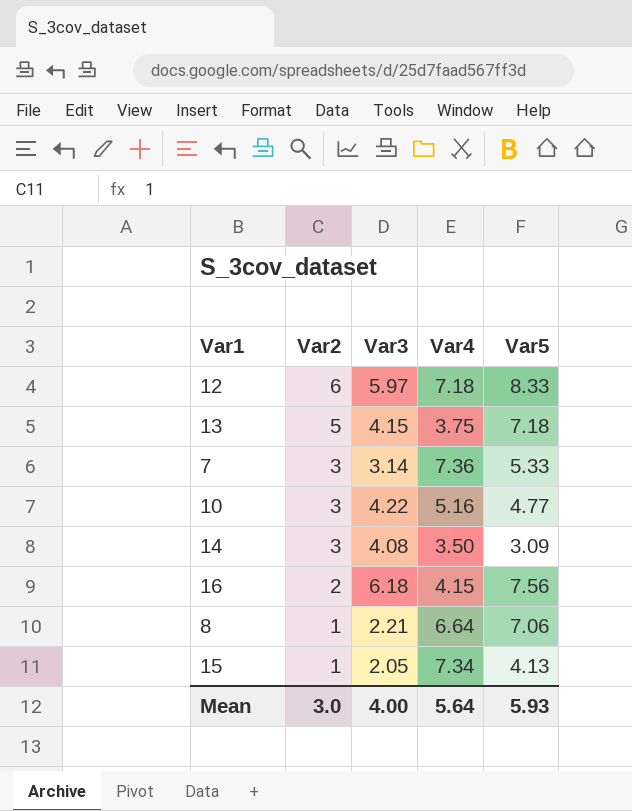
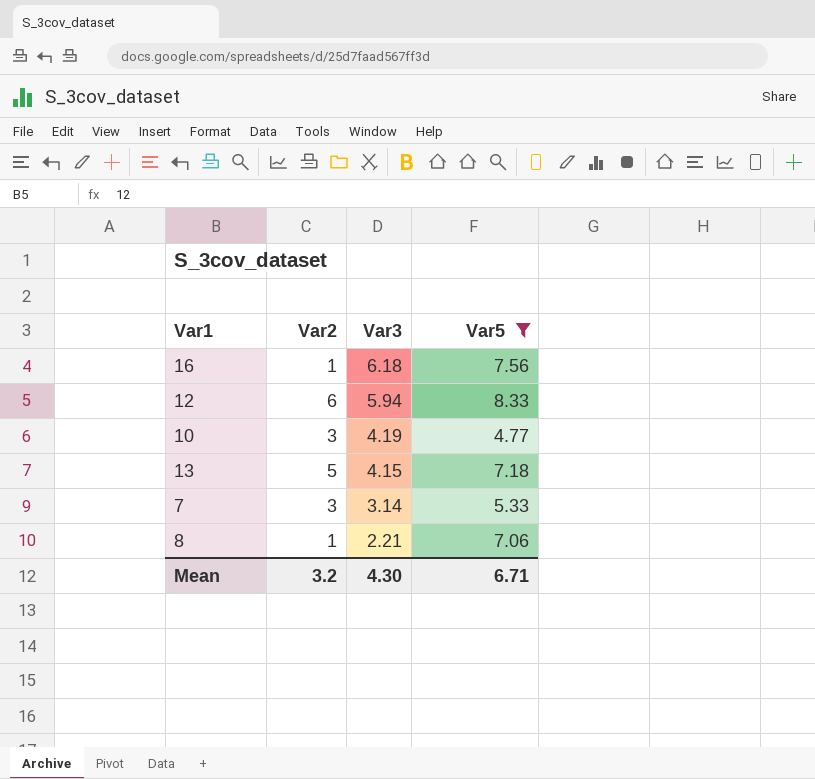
filter: none -> Var5 >= 4.77
row order: Var2 descending -> Var3 descending
column Var4 | position: 4 -> none
16 | Var2: 2 -> 1
12 | Var3: 5.97 -> 5.94
10 | Var3: 4.22 -> 4.19
Mean | Var2: 3.0 -> 3.2
Mean | Var3: 4.00 -> 4.30
Mean | Var5: 5.93 -> 6.71

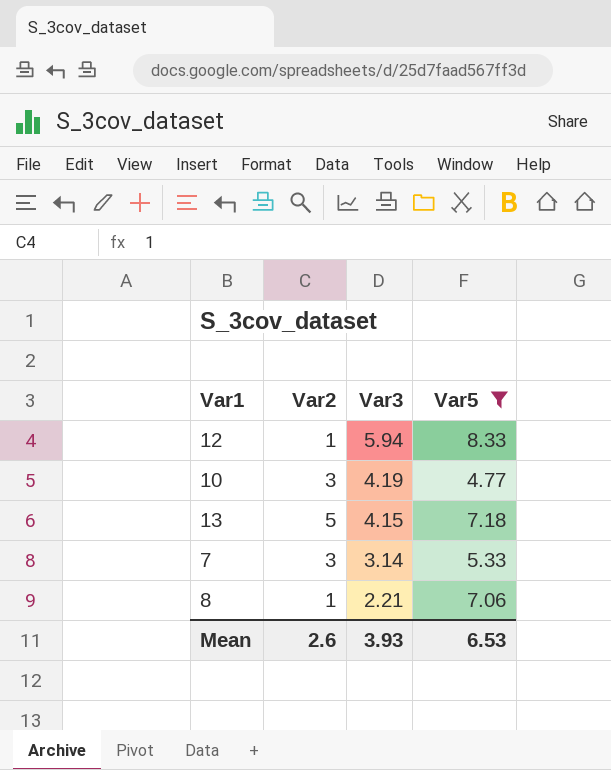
row 16: 1 | 6.18 | 7.56 -> none
12 | Var2: 6 -> 1
Mean | Var2: 3.2 -> 2.6
Mean | Var3: 4.30 -> 3.93
Mean | Var5: 6.71 -> 6.53

